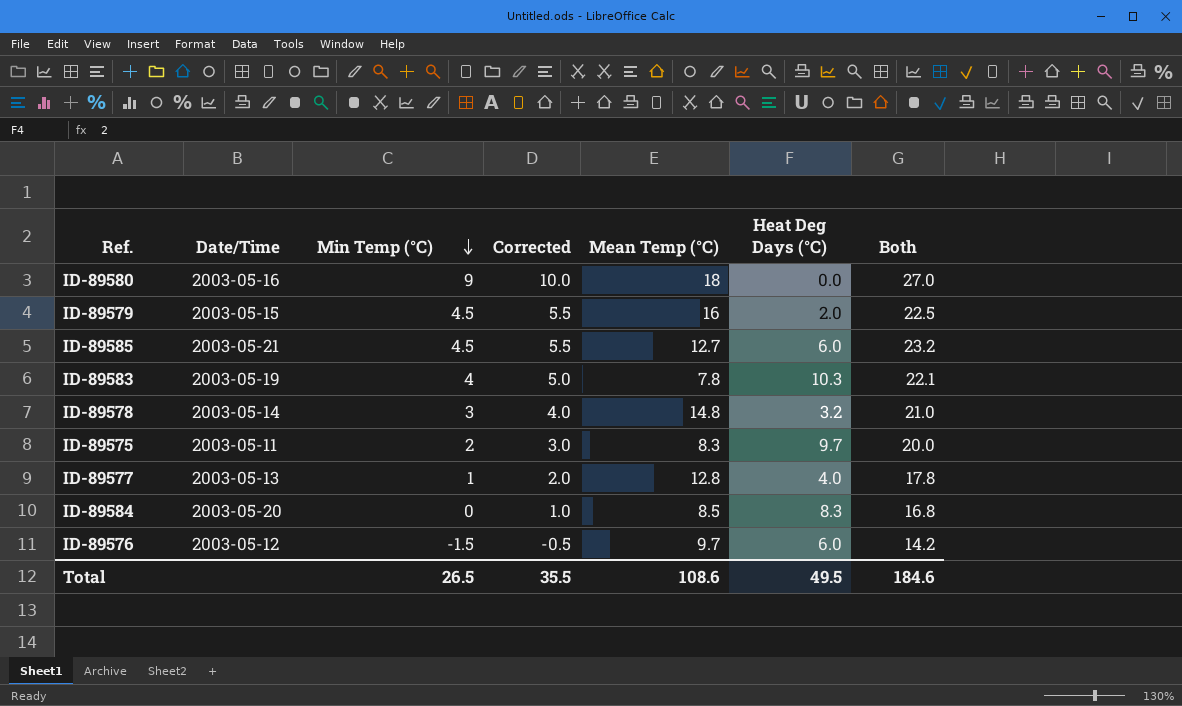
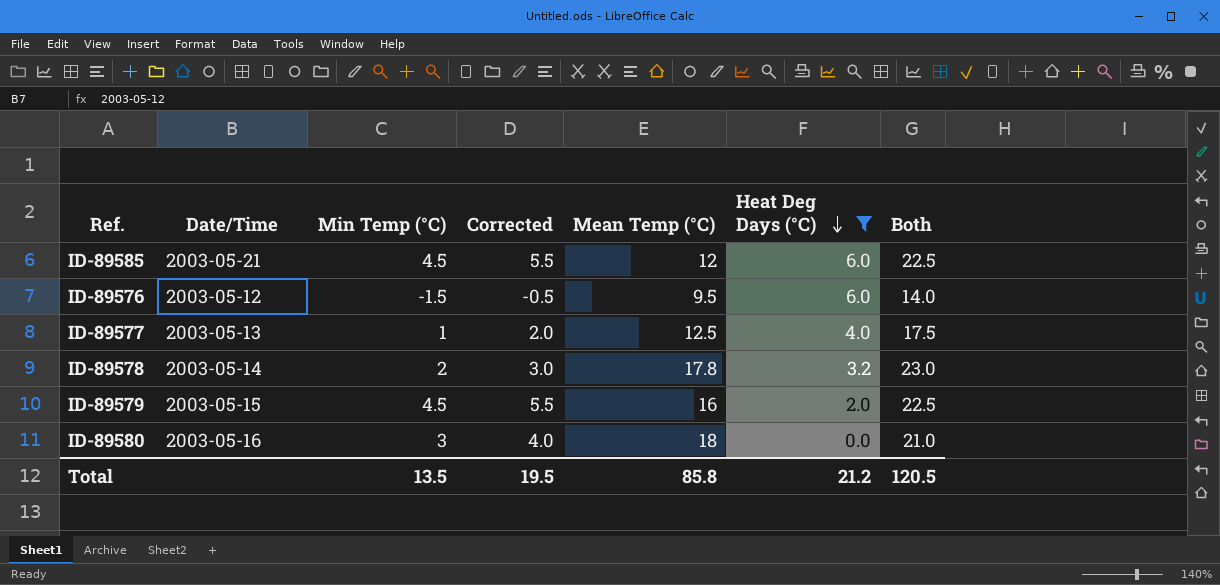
filter: none -> Heat Deg Days (°C) <= 6.0
row order: Min Temp (°C) descending -> Heat Deg Days (°C) descending
ID-89585 | Mean Temp (°C): 12.7 -> 12
ID-89585 | Both: 23.2 -> 22.5
ID-89576 | Mean Temp (°C): 9.7 -> 9.5
ID-89576 | Both: 14.2 -> 14.0
ID-89577 | Mean Temp (°C): 12.8 -> 12.5
ID-89577 | Both: 17.8 -> 17.5
ID-89578 | Min Temp (°C): 3 -> 2
ID-89578 | Corrected: 4.0 -> 3.0
ID-89578 | Mean Temp (°C): 14.8 -> 17.8
ID-89578 | Both: 21.0 -> 23.0
ID-89580 | Min Temp (°C): 9 -> 3
ID-89580 | Corrected: 10.0 -> 4.0
ID-89580 | Both: 27.0 -> 21.0
Total | Min Temp (°C): 26.5 -> 13.5
Total | Corrected: 35.5 -> 19.5
Total | Mean Temp (°C): 108.6 -> 85.8
Total | Heat Deg Days (°C): 49.5 -> 21.2
Total | Both: 184.6 -> 120.5

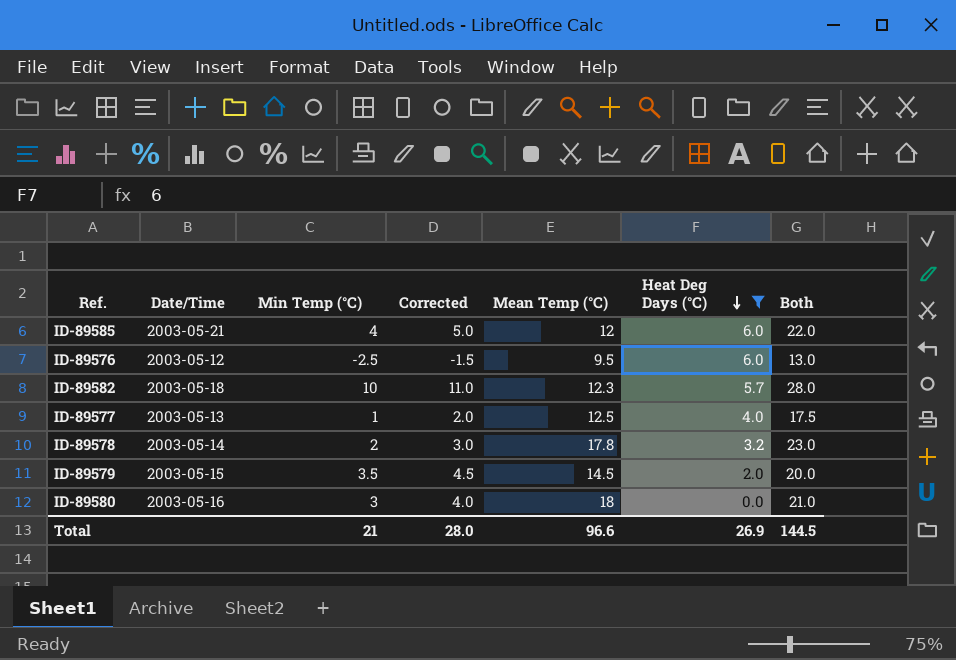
ID-89585 | Min Temp (°C): 4.5 -> 4
ID-89585 | Corrected: 5.5 -> 5.0
ID-89585 | Both: 22.5 -> 22.0
ID-89576 | Min Temp (°C): -1.5 -> -2.5
ID-89576 | Corrected: -0.5 -> -1.5
ID-89576 | Both: 14.0 -> 13.0
row ID-89582: none -> 2003-05-18 | 10 | 11.0 | 12.3 | 5.7 | 28.0
ID-89579 | Min Temp (°C): 4.5 -> 3.5
ID-89579 | Corrected: 5.5 -> 4.5
ID-89579 | Mean Temp (°C): 16 -> 14.5
ID-89579 | Both: 22.5 -> 20.0
Total | Min Temp (°C): 13.5 -> 21
Total | Corrected: 19.5 -> 28.0
Total | Mean Temp (°C): 85.8 -> 96.6
Total | Heat Deg Days (°C): 21.2 -> 26.9
Total | Both: 120.5 -> 144.5

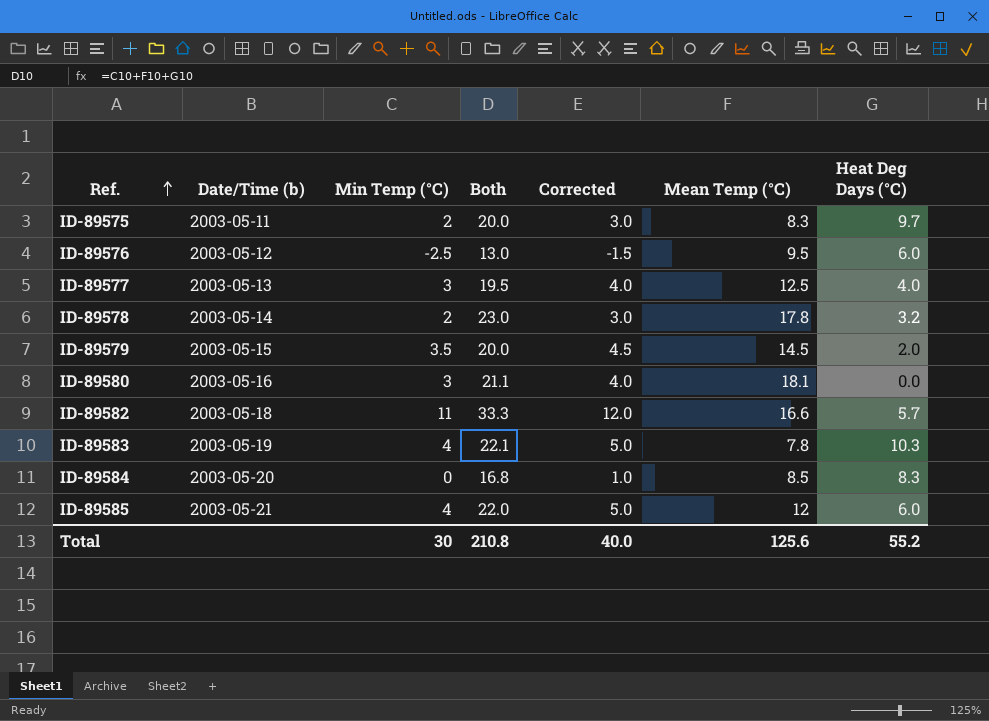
filter: Heat Deg Days (°C) <= 6.0 -> none
row order: Heat Deg Days (°C) descending -> Ref. ascending
column name: Date/Time -> Date/Time (b)
column Both | position: 7 -> 4
ID-89577 | Min Temp (°C): 1 -> 3
ID-89577 | Both: 17.5 -> 19.5
ID-89577 | Corrected: 2.0 -> 4.0
ID-89580 | Both: 21.0 -> 21.1
ID-89580 | Mean Temp (°C): 18 -> 18.1
ID-89582 | Min Temp (°C): 10 -> 11
ID-89582 | Both: 28.0 -> 33.3
ID-89582 | Corrected: 11.0 -> 12.0
ID-89582 | Mean Temp (°C): 12.3 -> 16.6
Total | Min Temp (°C): 21 -> 30
Total | Both: 144.5 -> 210.8
Total | Corrected: 28.0 -> 40.0
Total | Mean Temp (°C): 96.6 -> 125.6
Total | Heat Deg Days (°C): 26.9 -> 55.2

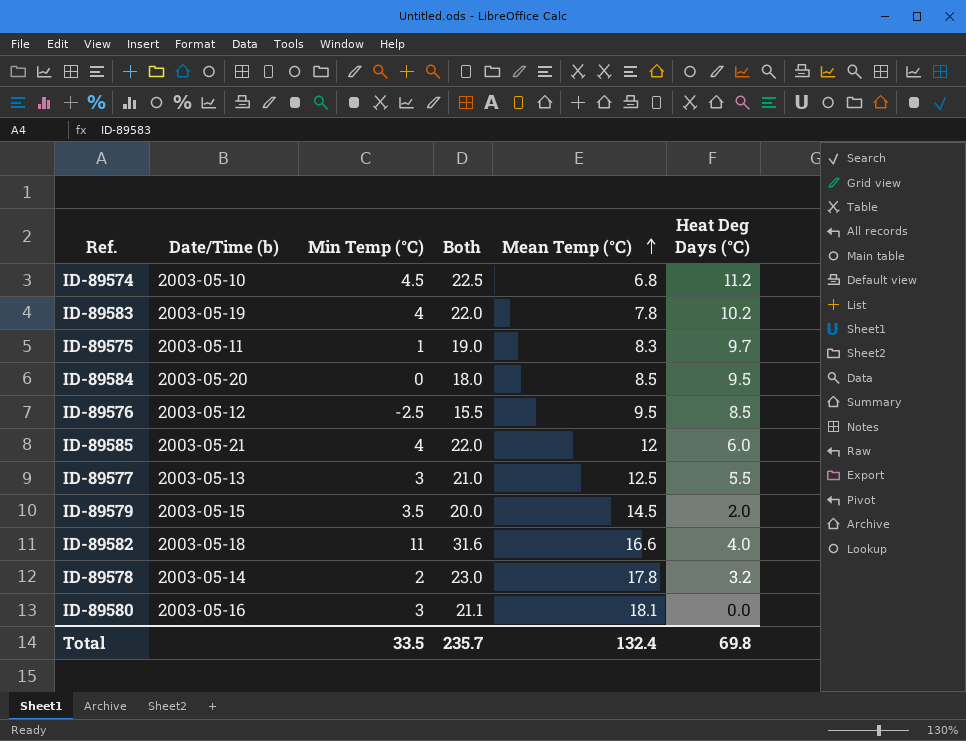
row order: Ref. ascending -> Mean Temp (°C) ascending
column Corrected | formula: [Min Temp (°C)] + 1 -> none
row ID-89574: none -> 2003-05-10 | 4.5 | 22.5 | 6.8 | 11.2
ID-89583 | Both: 22.1 -> 22.0
ID-89583 | Heat Deg Days (°C): 10.3 -> 10.2
ID-89575 | Min Temp (°C): 2 -> 1
ID-89575 | Both: 20.0 -> 19.0
ID-89584 | Both: 16.8 -> 18.0
ID-89584 | Heat Deg Days (°C): 8.3 -> 9.5
ID-89576 | Both: 13.0 -> 15.5
ID-89576 | Heat Deg Days (°C): 6.0 -> 8.5
ID-89577 | Both: 19.5 -> 21.0
ID-89577 | Heat Deg Days (°C): 4.0 -> 5.5
ID-89582 | Both: 33.3 -> 31.6
ID-89582 | Heat Deg Days (°C): 5.7 -> 4.0
Total | Min Temp (°C): 30 -> 33.5
Total | Both: 210.8 -> 235.7
Total | Mean Temp (°C): 125.6 -> 132.4
Total | Heat Deg Days (°C): 55.2 -> 69.8

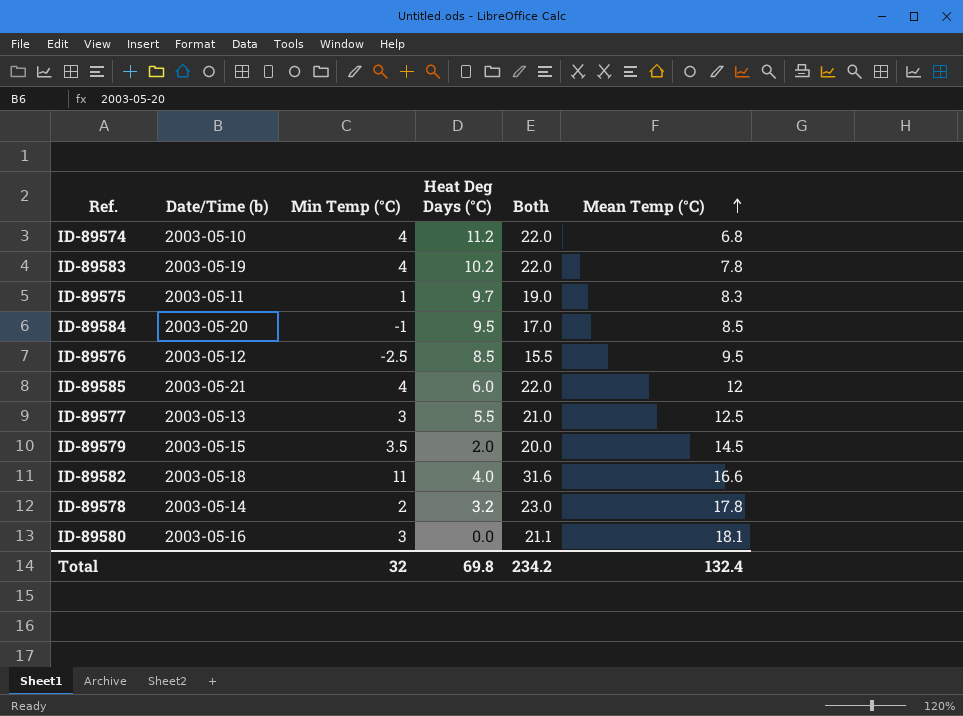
column Heat Deg Days (°C) | position: 6 -> 4
ID-89574 | Min Temp (°C): 4.5 -> 4
ID-89574 | Both: 22.5 -> 22.0
ID-89584 | Min Temp (°C): 0 -> -1
ID-89584 | Both: 18.0 -> 17.0
Total | Min Temp (°C): 33.5 -> 32
Total | Both: 235.7 -> 234.2

